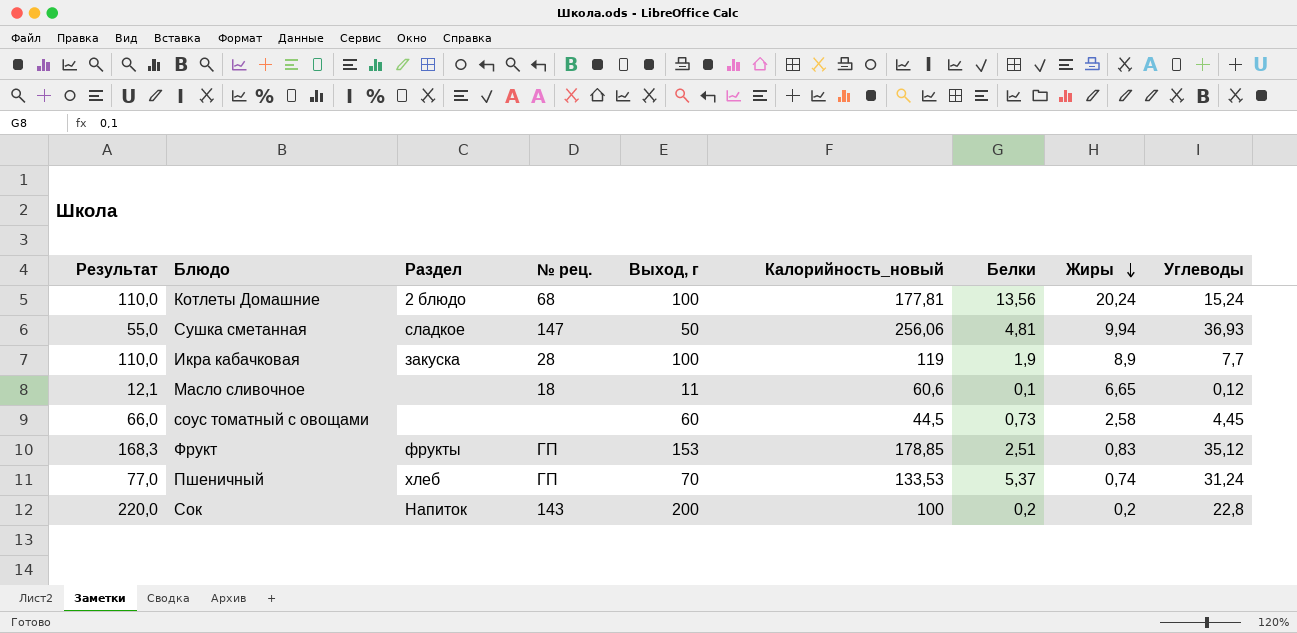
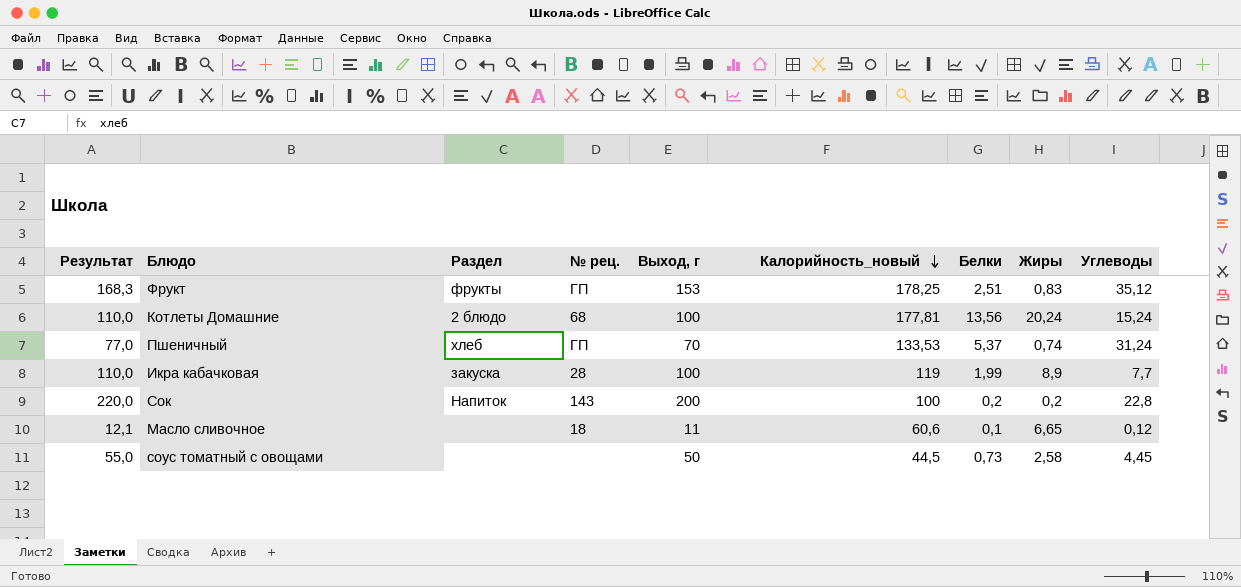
row order: Жиры descending -> Калорийность_новый descending
row Сушка сметанная: 55,0 | сладкое | 147 | 50 | 256,06 | 4,81 | 9,94 | 36,93 -> none
Фрукт | Калорийность_новый: 178,85 -> 178,25
Икра кабачковая | Белки: 1,9 -> 1,99
соус томатный с овощами | Результат: 66,0 -> 55,0
соус томатный с овощами | Выход, г: 60 -> 50

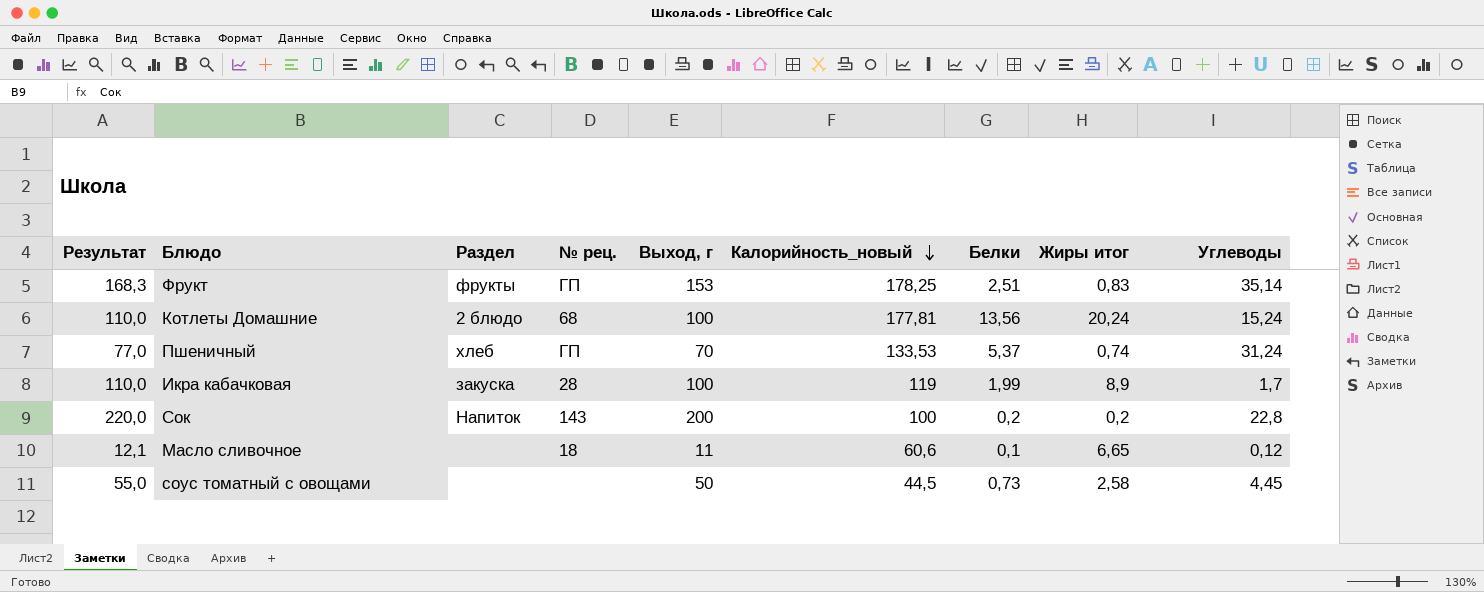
column name: Жиры -> Жиры итог
Фрукт | Углеводы: 35,12 -> 35,14
Икра кабачковая | Углеводы: 7,7 -> 1,7

